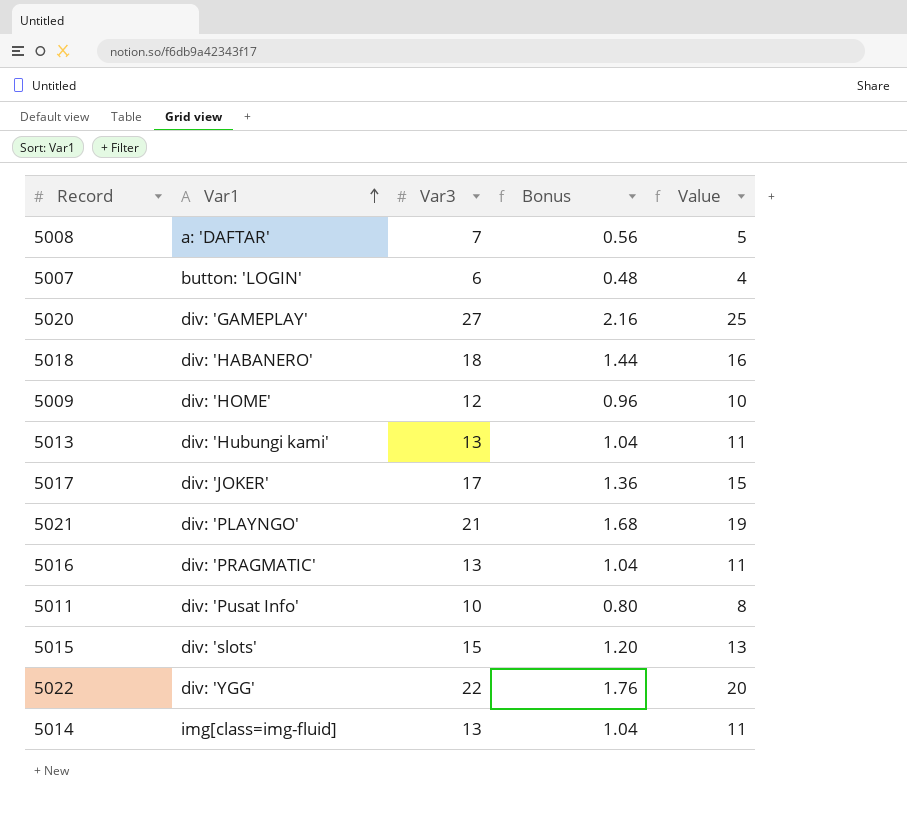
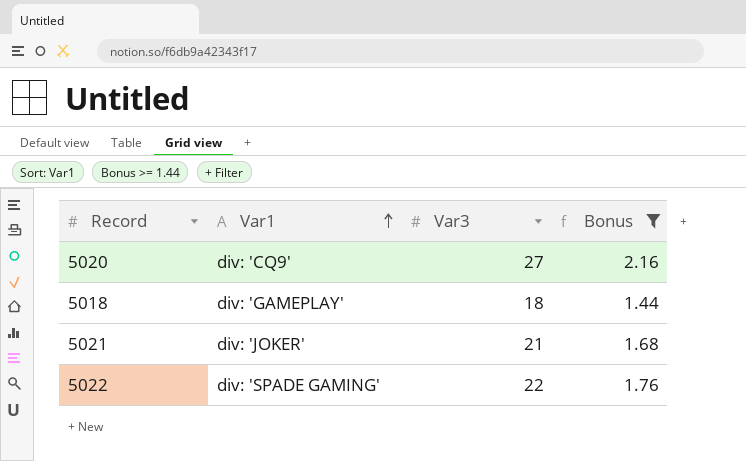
filter: none -> Bonus >= 1.44
column Value | formula: [Var3] - 2 -> none
5020 | Var1: div: 'GAMEPLAY' -> div: 'CQ9'
5018 | Var1: div: 'HABANERO' -> div: 'GAMEPLAY'
5021 | Var1: div: 'PLAYNGO' -> div: 'JOKER'
5022 | Var1: div: 'YGG' -> div: 'SPADE GAMING'

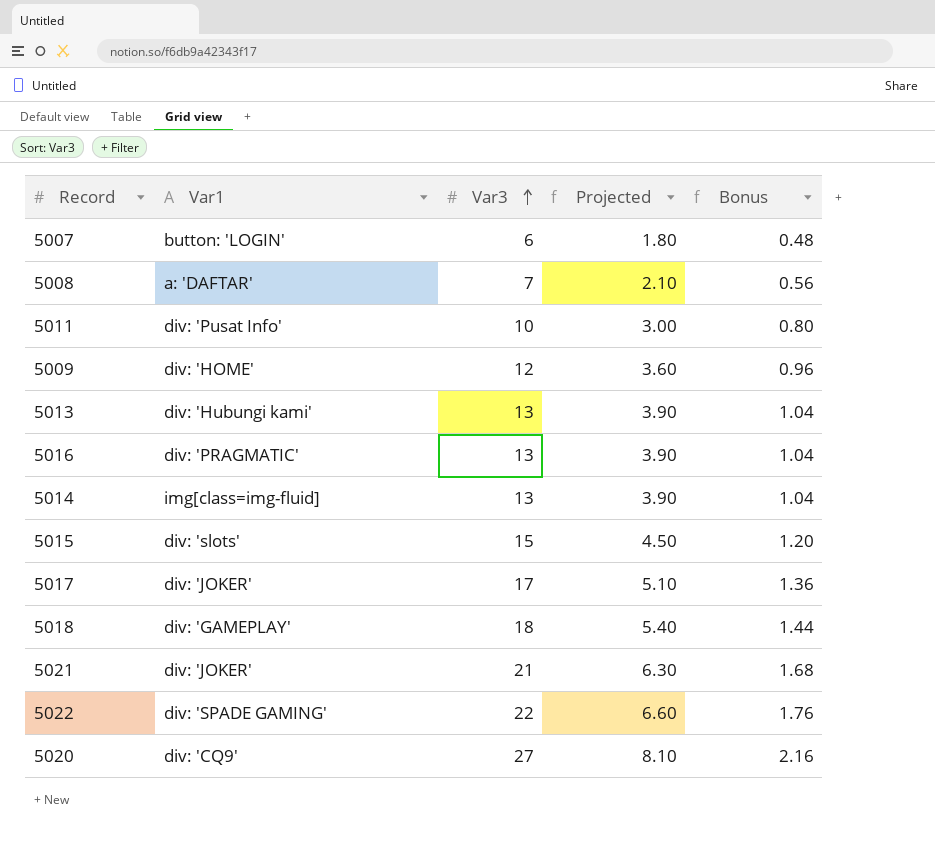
filter: Bonus >= 1.44 -> none
row order: Var1 ascending -> Var3 ascending
column Projected | formula: none -> [Var3] * 0.3

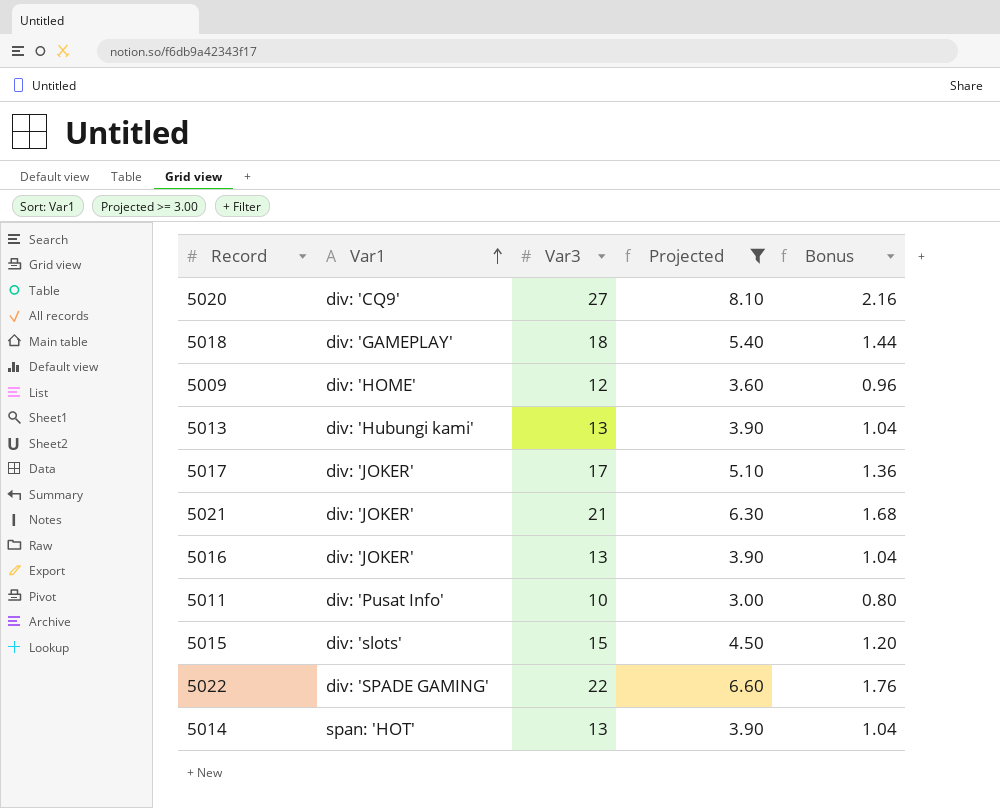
filter: none -> Projected >= 3.00
row order: Var3 ascending -> Var1 ascending
5016 | Var1: div: 'PRAGMATIC' -> div: 'JOKER'
5014 | Var1: img[class=img-fluid] -> span: 'HOT'

